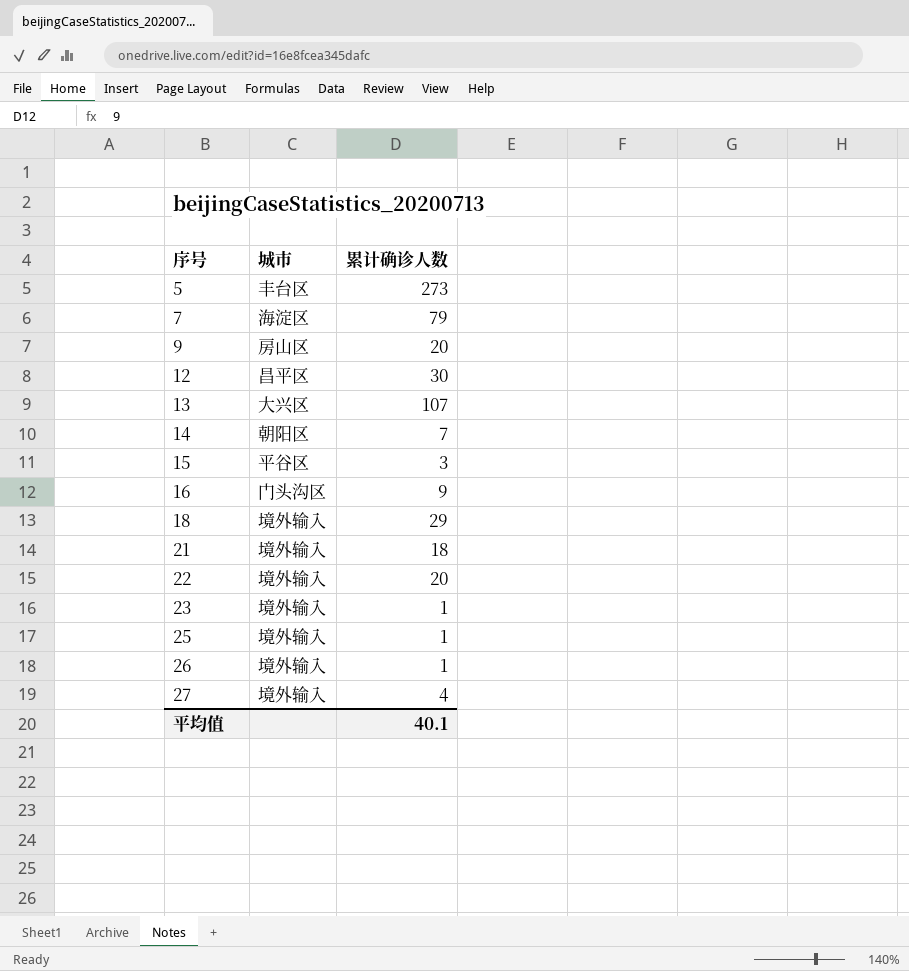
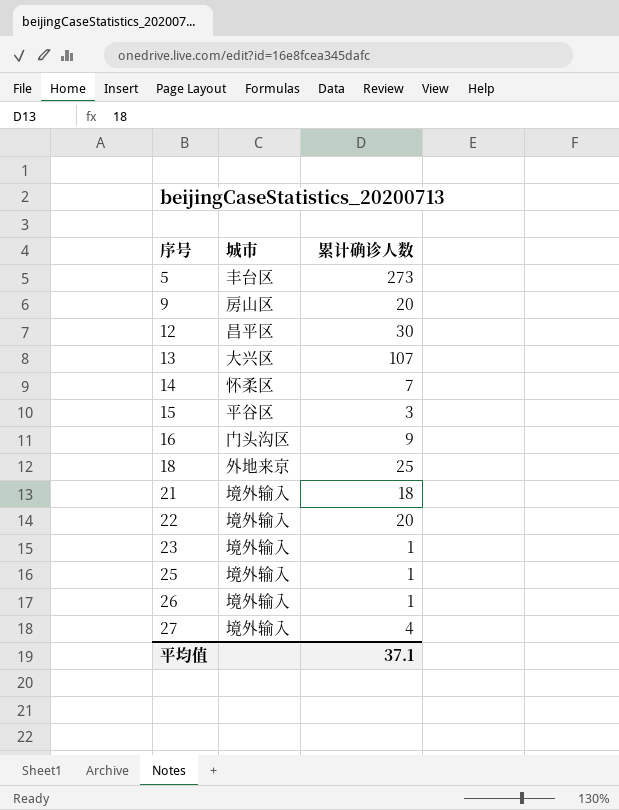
row 7: 海淀区 | 79 -> none
14 | 城市: 朝阳区 -> 怀柔区
18 | 城市: 境外输入 -> 外地来京
18 | 累计确诊人数: 29 -> 25
平均值 | 累计确诊人数: 40.1 -> 37.1

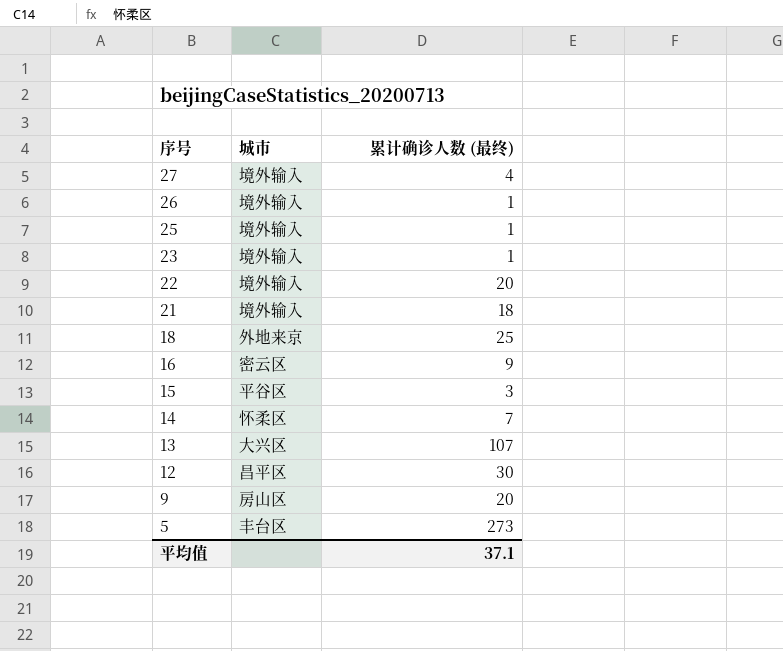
row order: 序号 ascending -> 序号 descending
column name: 累计确诊人数 -> 累计确诊人数 (最终)
16 | 城市: 门头沟区 -> 密云区

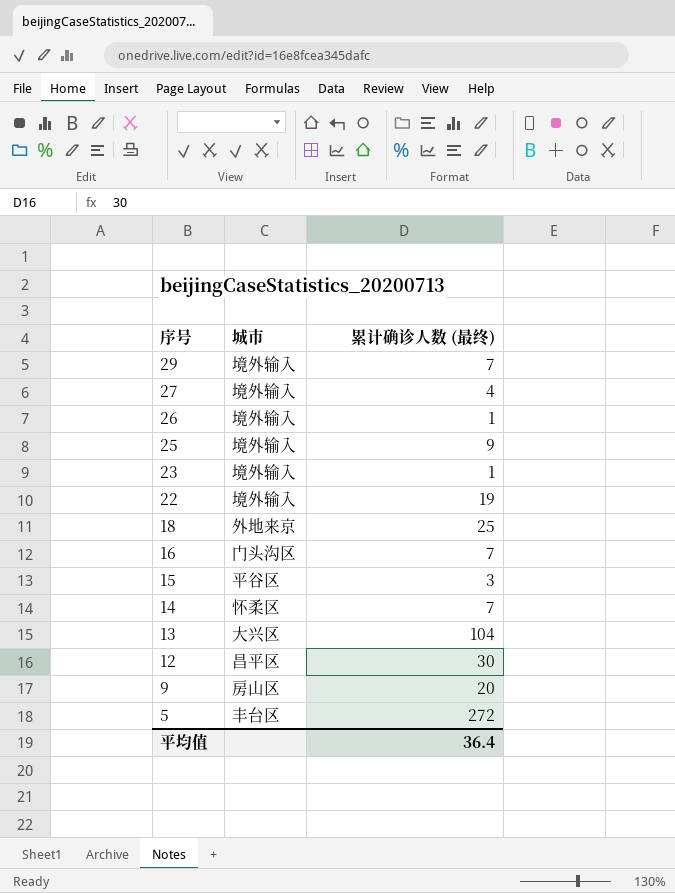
row 21: 境外输入 | 18 -> none
row 29: none -> 境外输入 | 7
25 | 累计确诊人数 (最终): 1 -> 9
22 | 累计确诊人数 (最终): 20 -> 19
16 | 城市: 密云区 -> 门头沟区
16 | 累计确诊人数 (最终): 9 -> 7
13 | 累计确诊人数 (最终): 107 -> 104
5 | 累计确诊人数 (最终): 273 -> 272
平均值 | 累计确诊人数 (最终): 37.1 -> 36.4

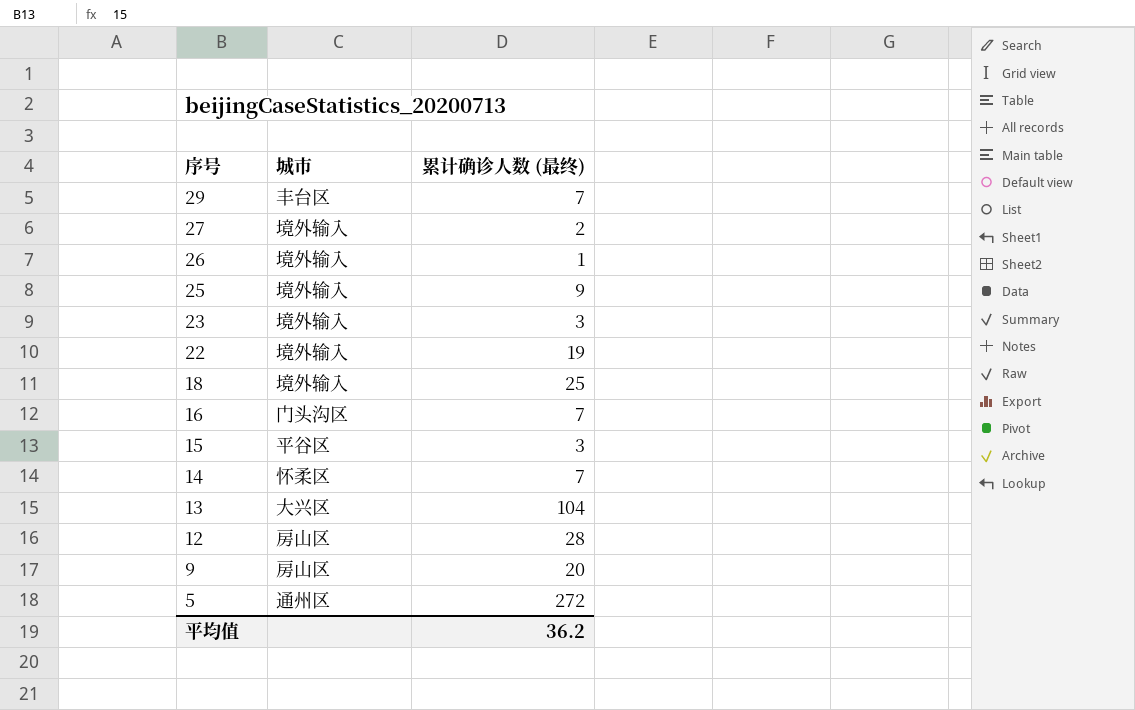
29 | 城市: 境外输入 -> 丰台区
27 | 累计确诊人数 (最终): 4 -> 2
23 | 累计确诊人数 (最终): 1 -> 3
18 | 城市: 外地来京 -> 境外输入
12 | 城市: 昌平区 -> 房山区
12 | 累计确诊人数 (最终): 30 -> 28
5 | 城市: 丰台区 -> 通州区
平均值 | 累计确诊人数 (最终): 36.4 -> 36.2

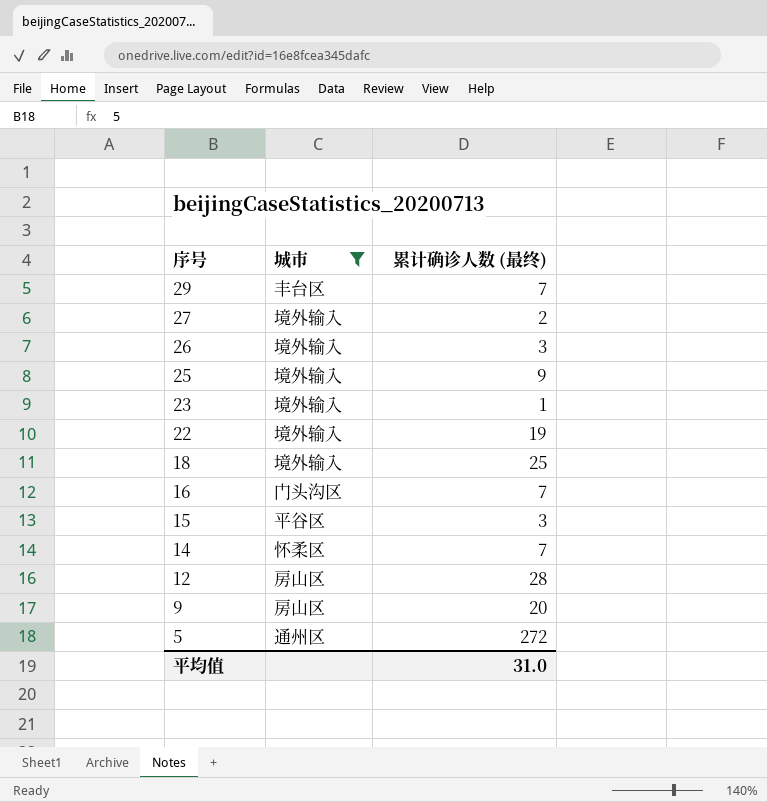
filter: none -> 城市 != 大兴区
26 | 累计确诊人数 (最终): 1 -> 3
23 | 累计确诊人数 (最终): 3 -> 1
平均值 | 累计确诊人数 (最终): 36.2 -> 31.0

